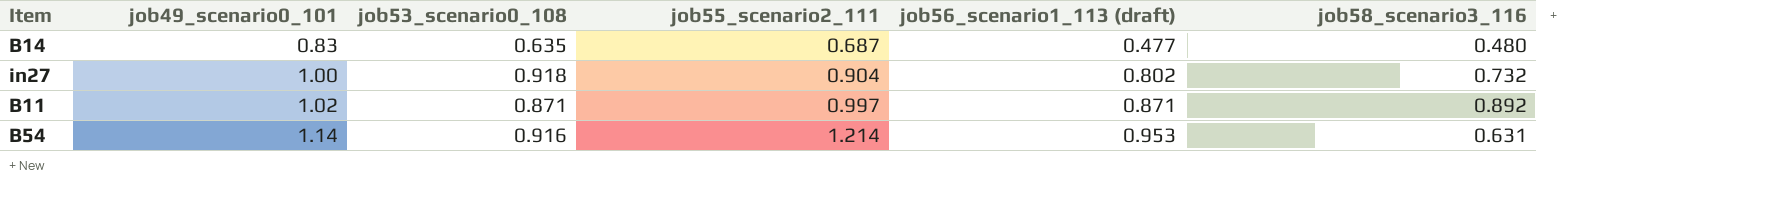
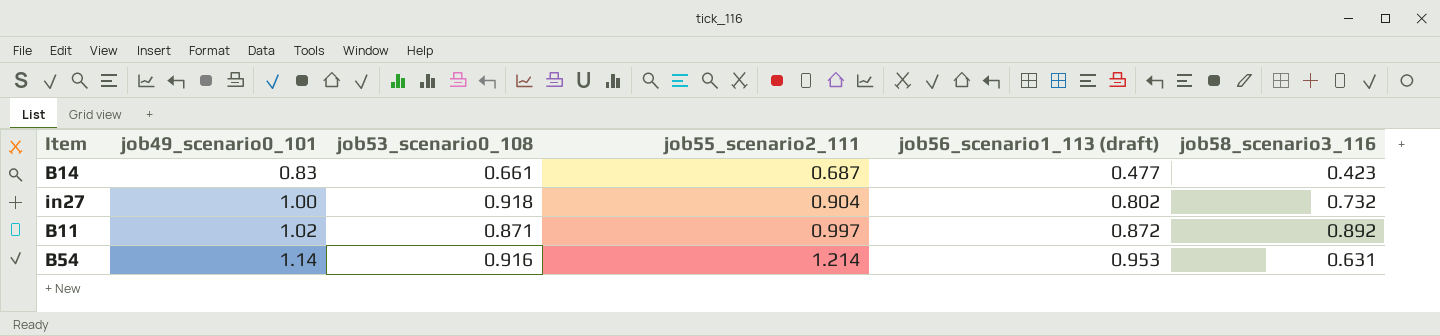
B14 | job53_scenario0_108: 0.635 -> 0.661
B14 | job58_scenario3_116: 0.480 -> 0.423
B11 | job56_scenario1_113 (draft): 0.871 -> 0.872

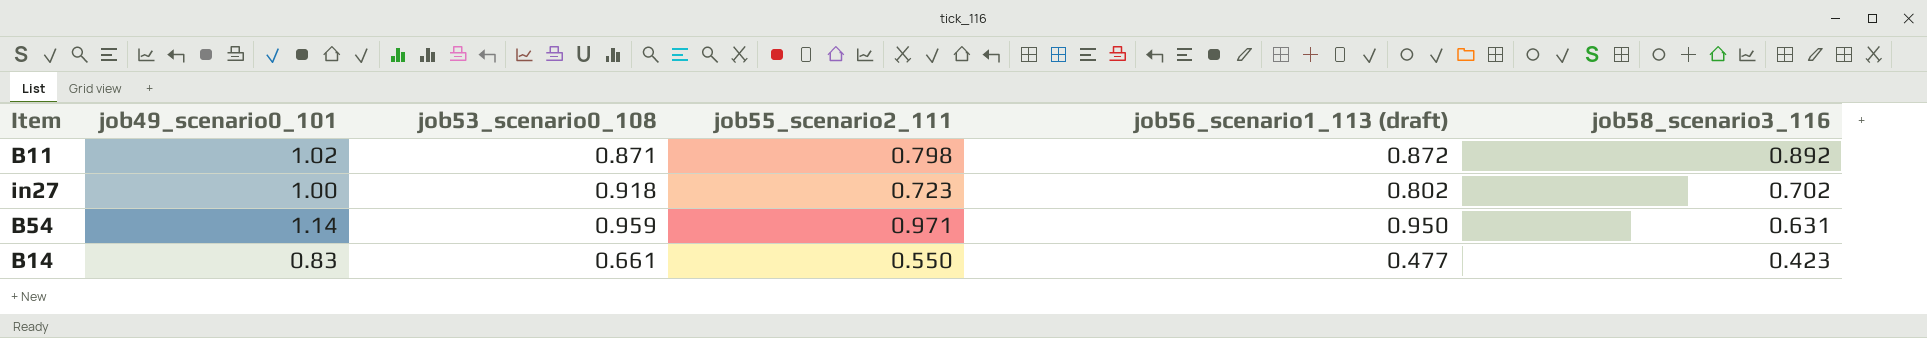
row order: job49_scenario0_101 ascending -> job58_scenario3_116 descending
B11 | job55_scenario2_111: 0.997 -> 0.798
in27 | job55_scenario2_111: 0.904 -> 0.723
in27 | job58_scenario3_116: 0.732 -> 0.702
B54 | job53_scenario0_108: 0.916 -> 0.959
B54 | job55_scenario2_111: 1.214 -> 0.971
B54 | job56_scenario1_113 (draft): 0.953 -> 0.950
B14 | job55_scenario2_111: 0.687 -> 0.550

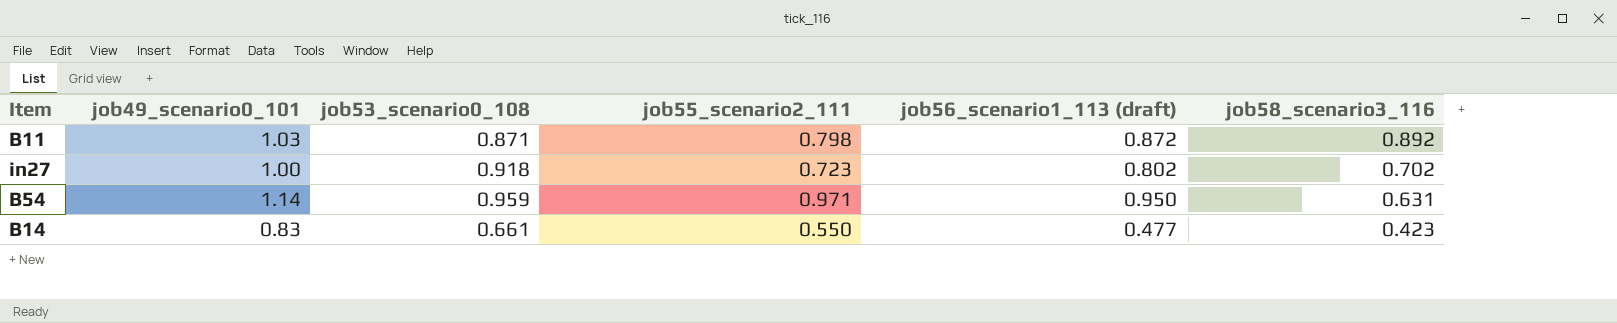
B11 | job49_scenario0_101: 1.02 -> 1.03

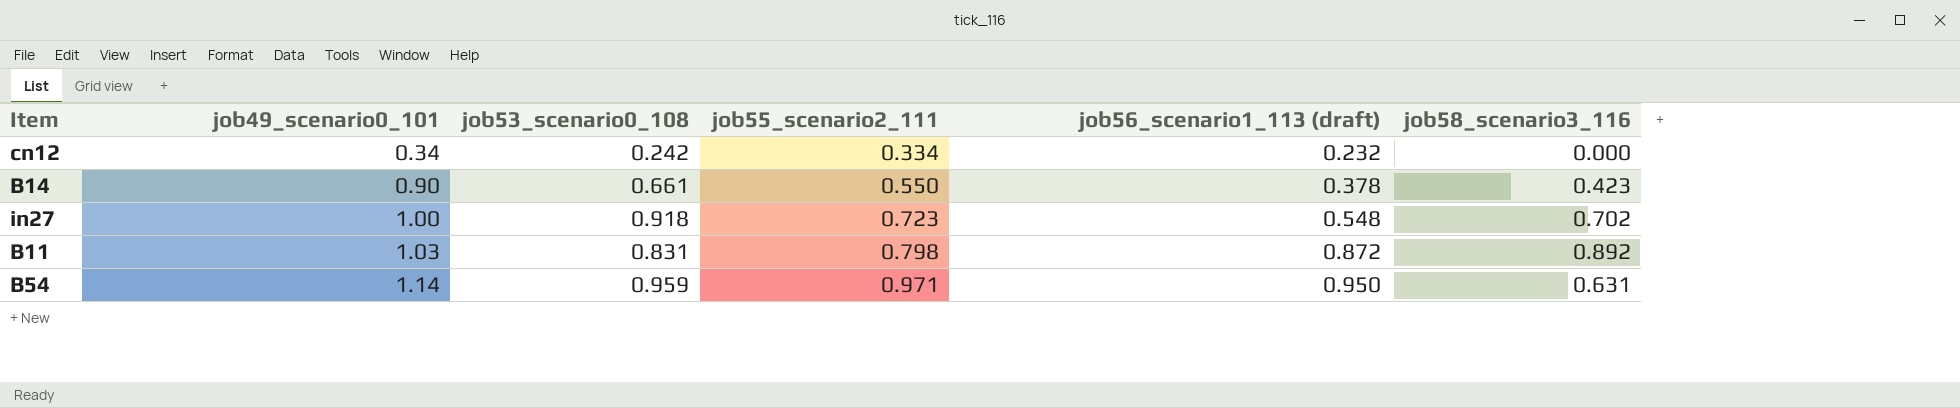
row order: job58_scenario3_116 descending -> job49_scenario0_101 ascending
row cn12: none -> 0.34 | 0.242 | 0.334 | 0.232 | 0.000
B14 | job49_scenario0_101: 0.83 -> 0.90
B14 | job56_scenario1_113 (draft): 0.477 -> 0.378
in27 | job56_scenario1_113 (draft): 0.802 -> 0.548
B11 | job53_scenario0_108: 0.871 -> 0.831

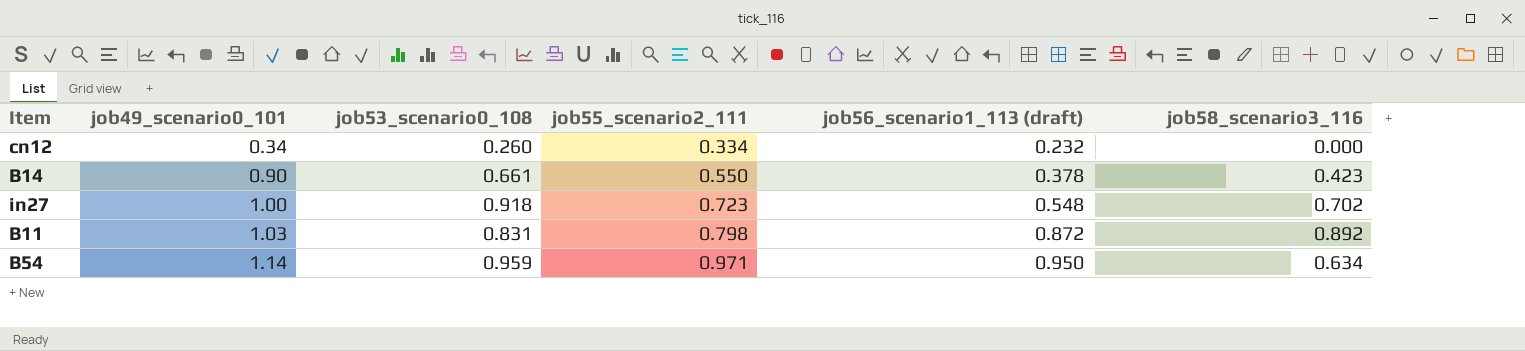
cn12 | job53_scenario0_108: 0.242 -> 0.260
B54 | job58_scenario3_116: 0.631 -> 0.634

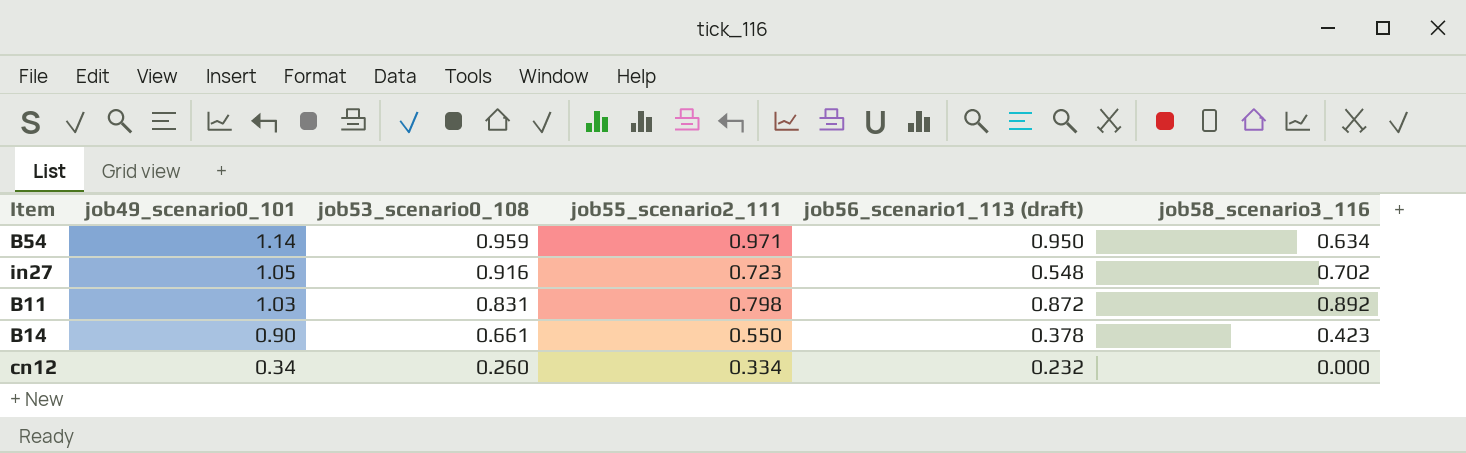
row order: job49_scenario0_101 ascending -> job49_scenario0_101 descending
in27 | job49_scenario0_101: 1.00 -> 1.05
in27 | job53_scenario0_108: 0.918 -> 0.916

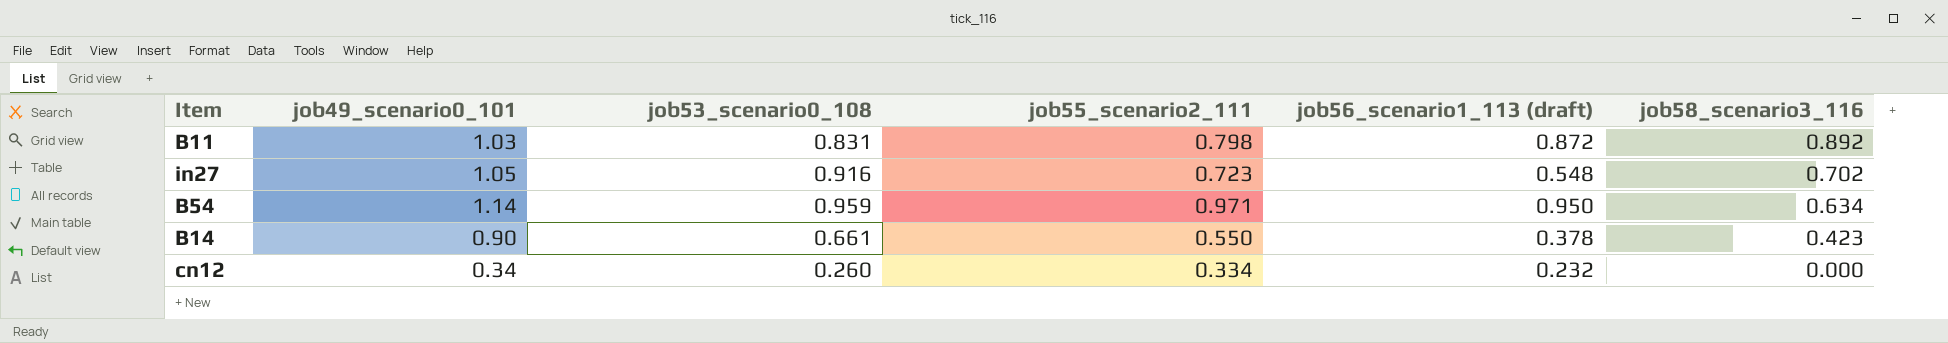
row order: job49_scenario0_101 descending -> job58_scenario3_116 descending

